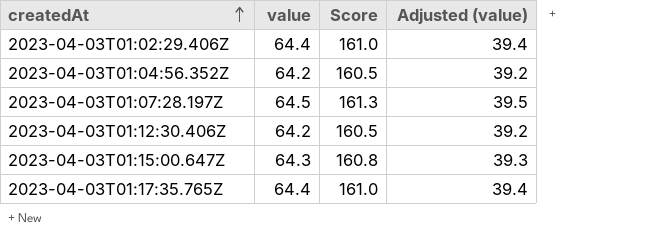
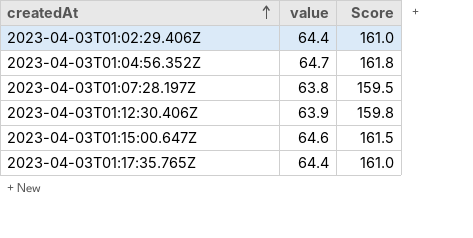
column Adjusted (value) | formula: [value] - 25 -> none
2023-04-03T01:04:56.352Z | value: 64.2 -> 64.7
2023-04-03T01:04:56.352Z | Score: 160.5 -> 161.8
2023-04-03T01:07:28.197Z | value: 64.5 -> 63.8
2023-04-03T01:07:28.197Z | Score: 161.3 -> 159.5
2023-04-03T01:12:30.406Z | value: 64.2 -> 63.9
2023-04-03T01:12:30.406Z | Score: 160.5 -> 159.8
2023-04-03T01:15:00.647Z | value: 64.3 -> 64.6
2023-04-03T01:15:00.647Z | Score: 160.8 -> 161.5

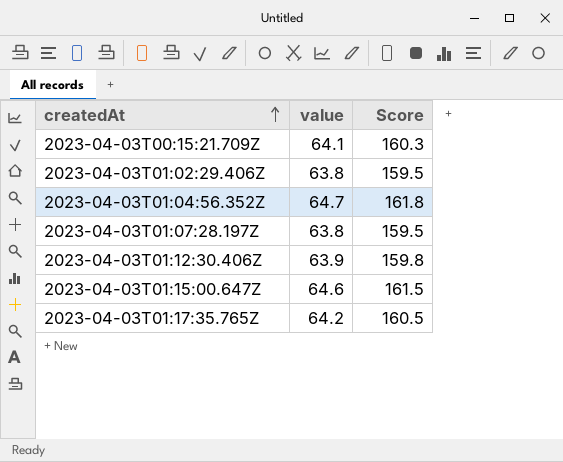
row 2023-04-03T00:15:21.709Z: none -> 64.1 | 160.3
2023-04-03T01:02:29.406Z | value: 64.4 -> 63.8
2023-04-03T01:02:29.406Z | Score: 161.0 -> 159.5
2023-04-03T01:17:35.765Z | value: 64.4 -> 64.2
2023-04-03T01:17:35.765Z | Score: 161.0 -> 160.5

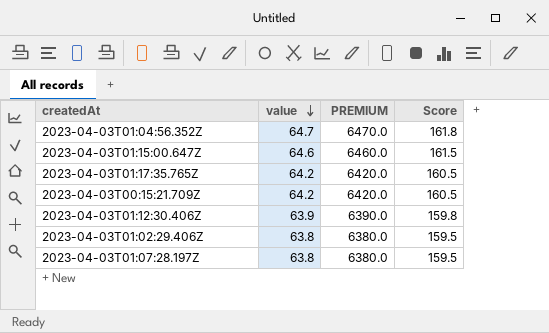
row order: createdAt ascending -> value descending
column PREMIUM | formula: none -> [value] * 100
2023-04-03T00:15:21.709Z | value: 64.1 -> 64.2
2023-04-03T00:15:21.709Z | Score: 160.3 -> 160.5

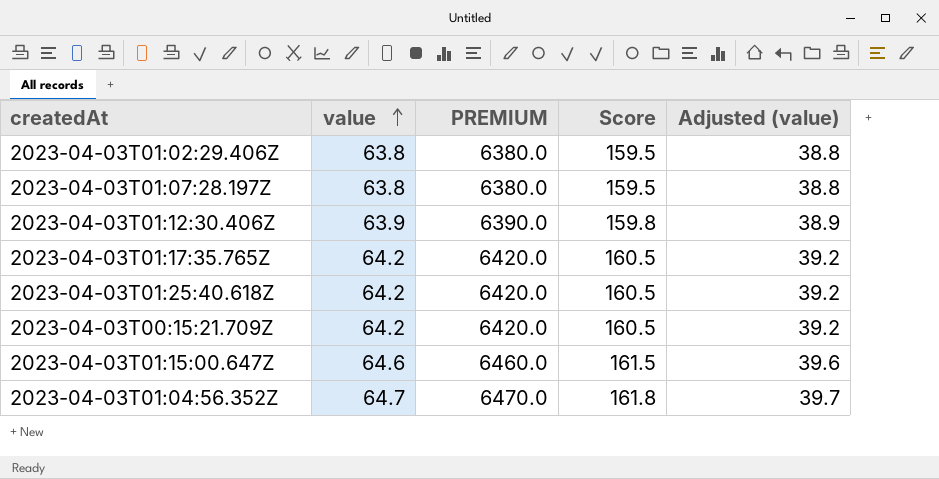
row order: value descending -> value ascending
column Adjusted (value) | formula: none -> [value] - 25
row 2023-04-03T01:25:40.618Z: none -> 64.2 | 6420.0 | 160.5 | 39.2

